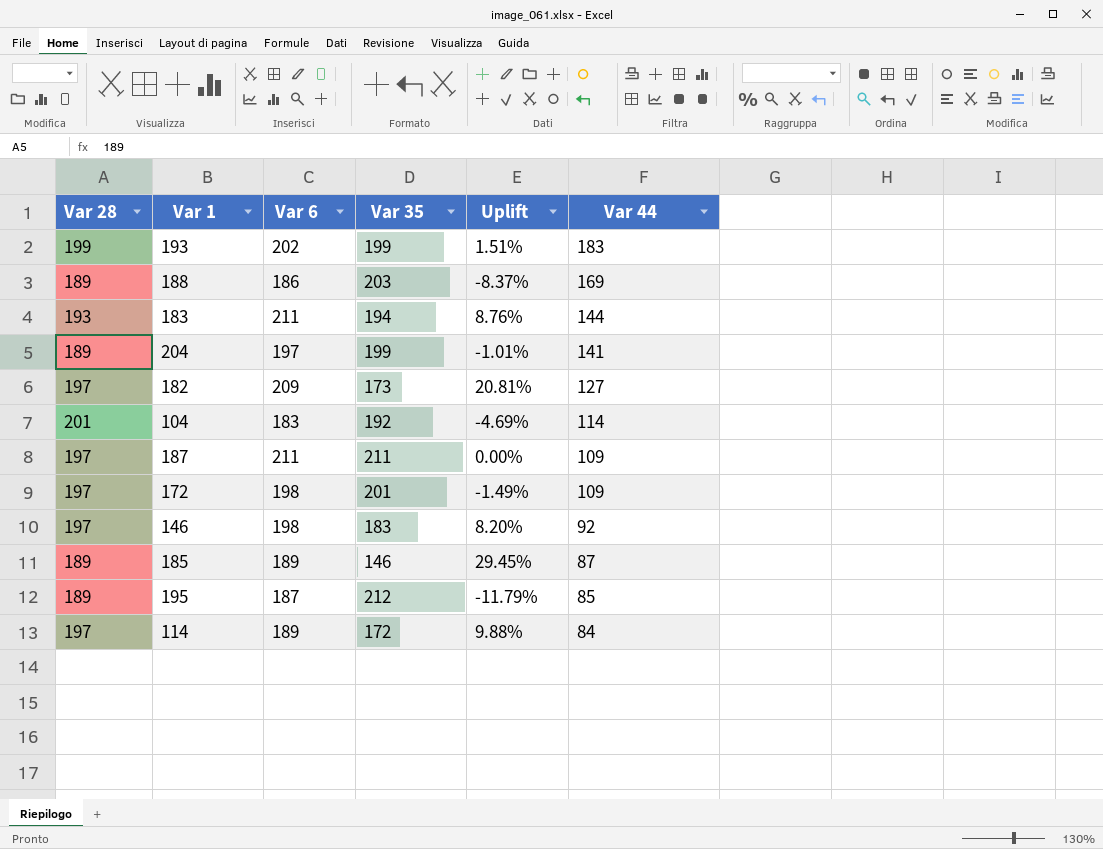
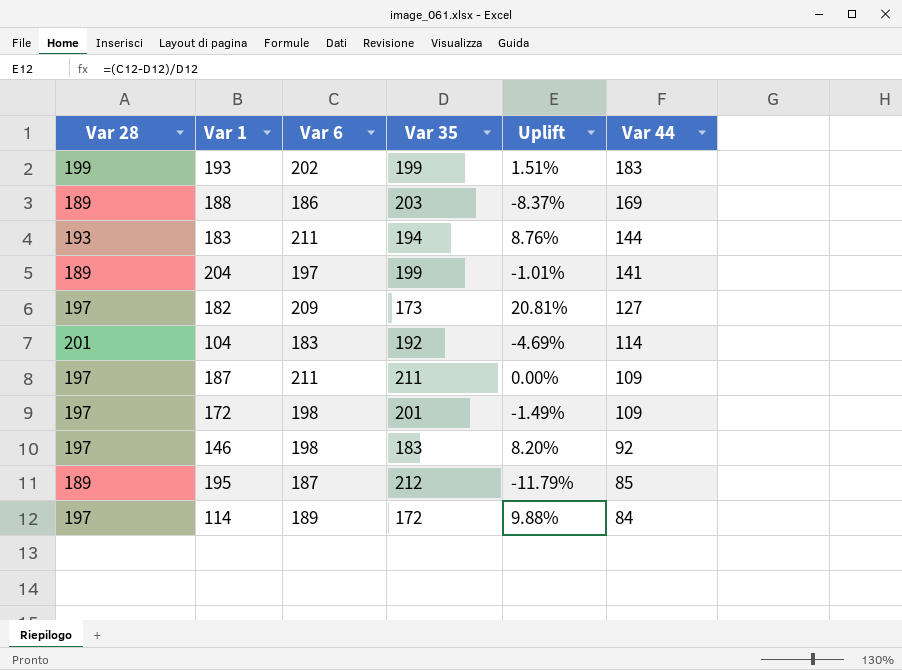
row 185: 189 | 189 | 146 | 29.45% | 87 -> none

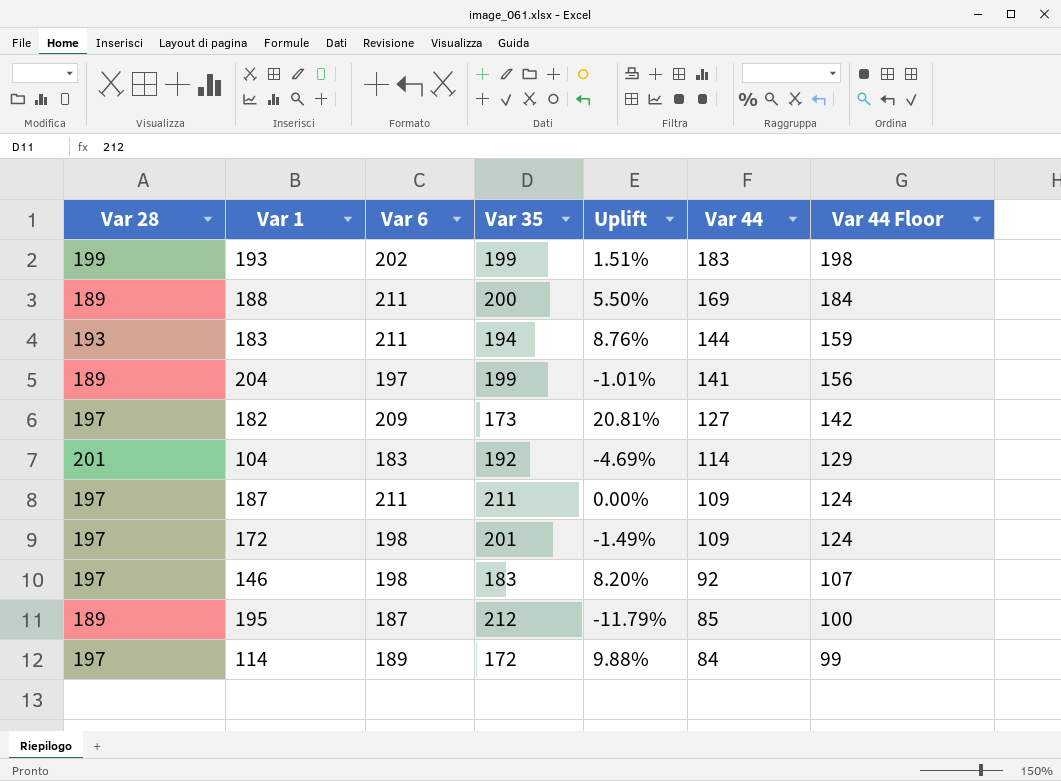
column Var 44 Floor | formula: none -> [Var 44] + 15
188 | Var 6: 186 -> 211
188 | Var 35: 203 -> 200
188 | Uplift: -8.37% -> 5.50%

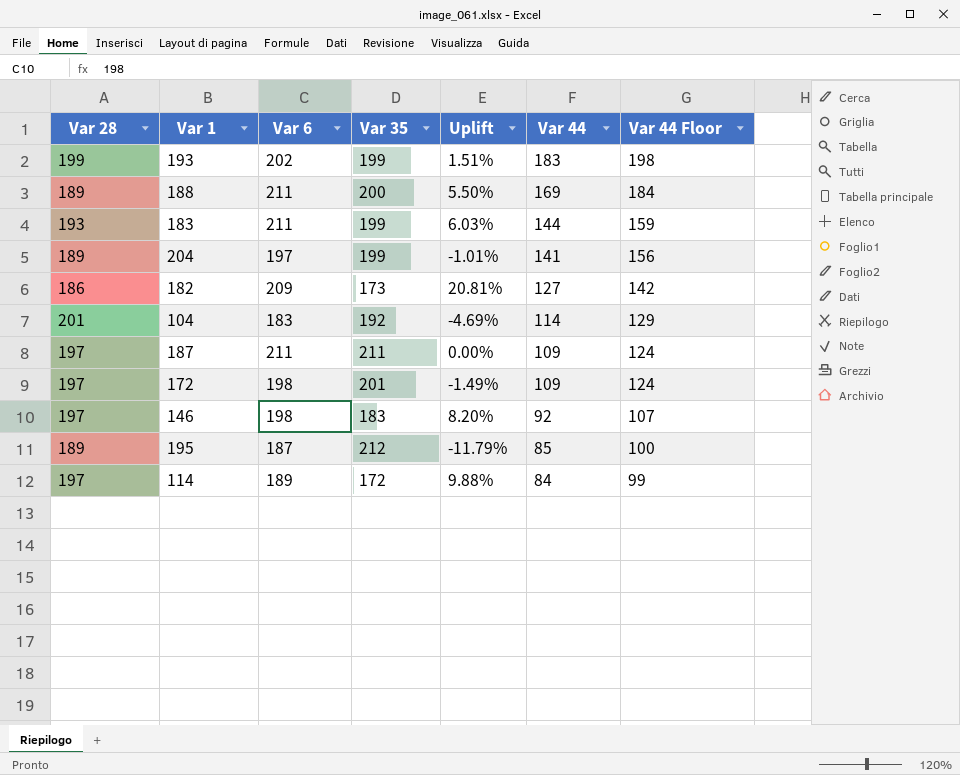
183 | Var 35: 194 -> 199
183 | Uplift: 8.76% -> 6.03%
182 | Var 28: 197 -> 186

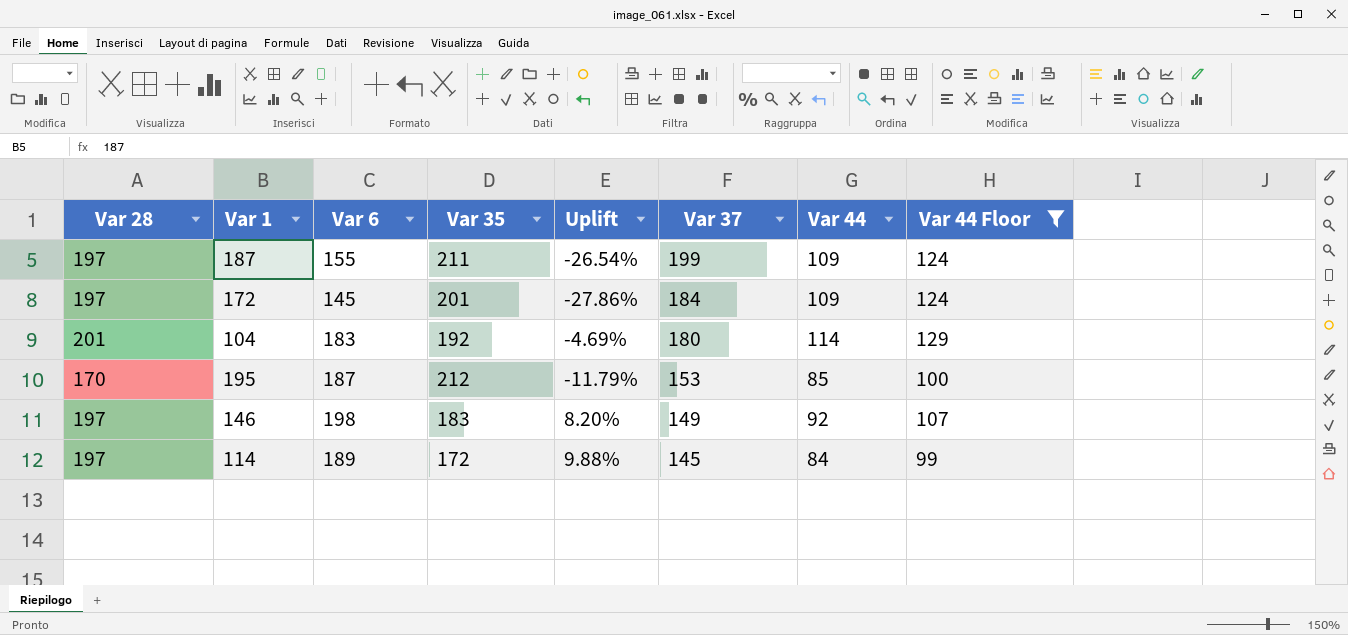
filter: none -> Var 44 Floor <= 129
row order: Var 44 descending -> Var 37 descending
column Var 37 | position: none -> 6
187 | Var 6: 211 -> 155
187 | Uplift: 0.00% -> -26.54%
172 | Var 6: 198 -> 145
172 | Uplift: -1.49% -> -27.86%
195 | Var 28: 189 -> 170

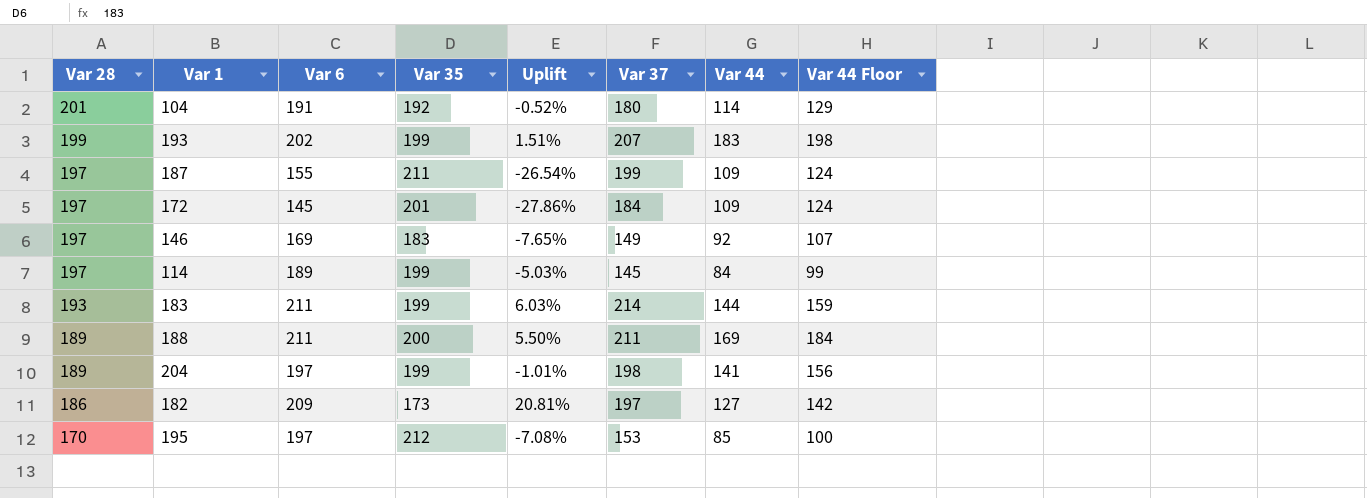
filter: Var 44 Floor <= 129 -> none
row order: Var 37 descending -> Var 28 descending
104 | Var 6: 183 -> 191
104 | Uplift: -4.69% -> -0.52%
146 | Var 6: 198 -> 169
146 | Uplift: 8.20% -> -7.65%
114 | Var 35: 172 -> 199
114 | Uplift: 9.88% -> -5.03%
195 | Var 6: 187 -> 197
195 | Uplift: -11.79% -> -7.08%

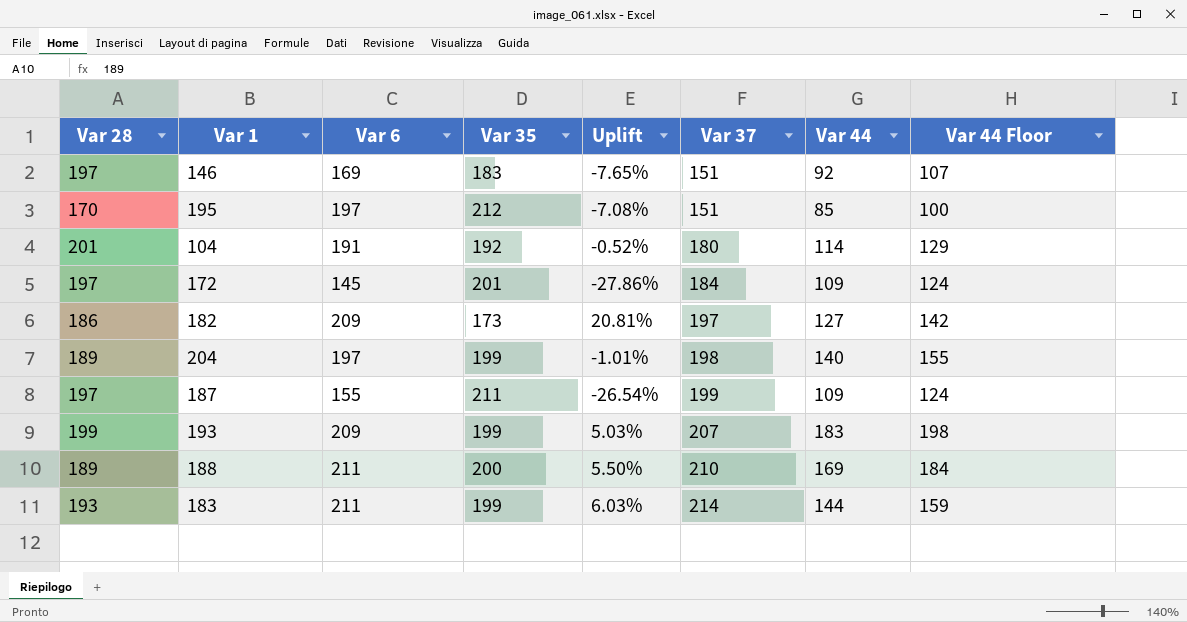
row order: Var 28 descending -> Var 37 ascending
row 114: 197 | 189 | 199 | -5.03% | 145 | 84 | 99 -> none
146 | Var 37: 149 -> 151
195 | Var 37: 153 -> 151
204 | Var 44: 141 -> 140
204 | Var 44 Floor: 156 -> 155
193 | Var 6: 202 -> 209
193 | Uplift: 1.51% -> 5.03%
188 | Var 37: 211 -> 210

